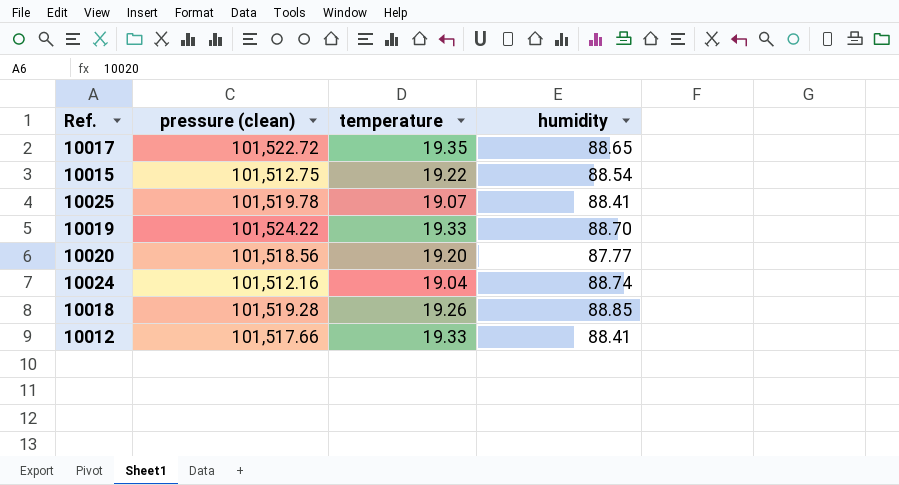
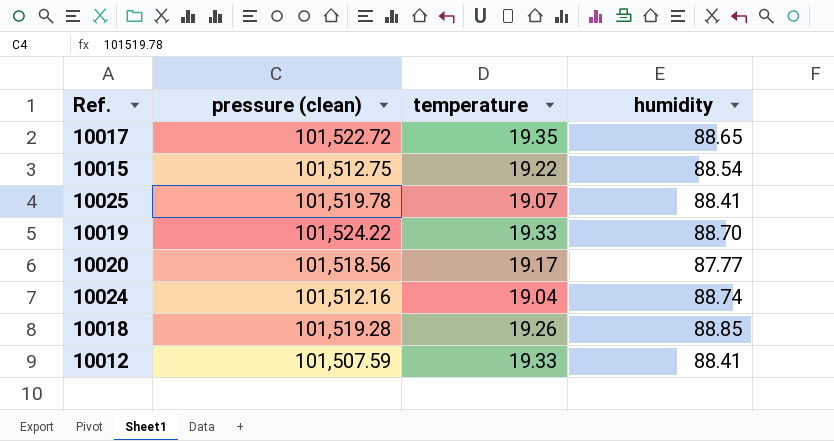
10020 | temperature: 19.20 -> 19.17
10012 | pressure (clean): 101,517.66 -> 101,507.59

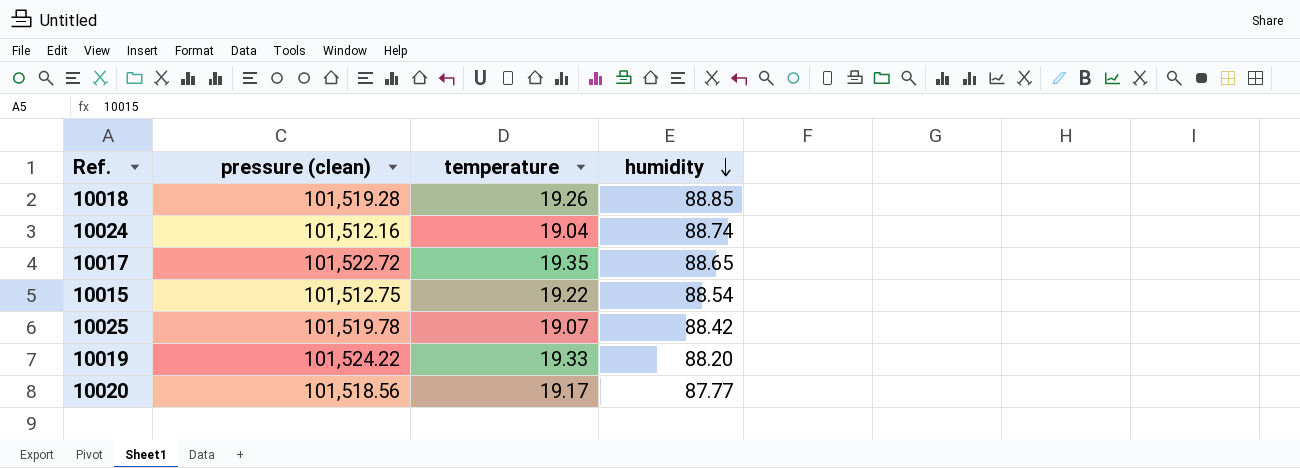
row order: none -> humidity descending
row 10012: 101,507.59 | 19.33 | 88.41 -> none
10025 | humidity: 88.41 -> 88.42
10019 | humidity: 88.70 -> 88.20

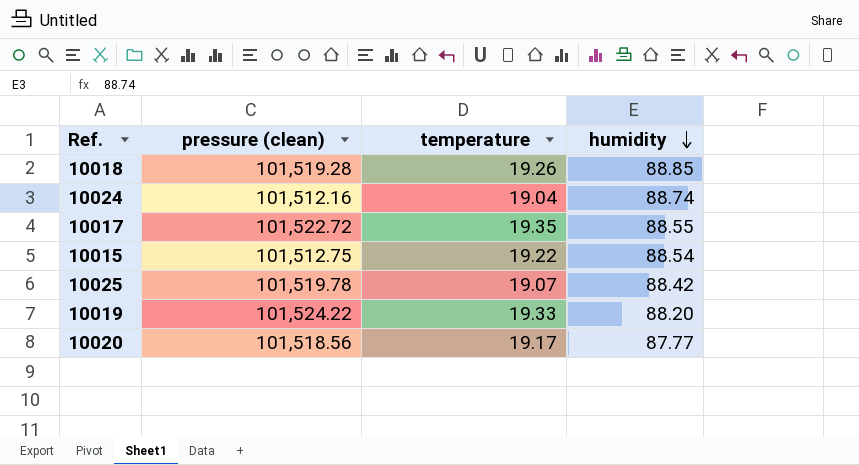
10017 | humidity: 88.65 -> 88.55

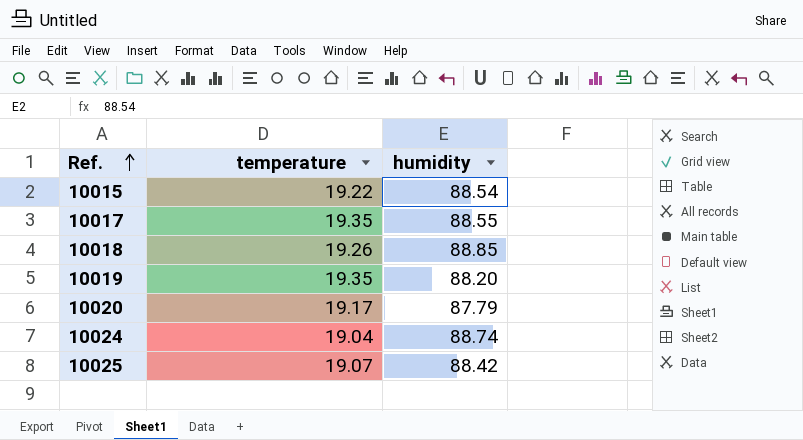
row order: humidity descending -> Ref. ascending
column pressure (clean) | position: 2 -> none
10019 | temperature: 19.33 -> 19.35
10020 | humidity: 87.77 -> 87.79

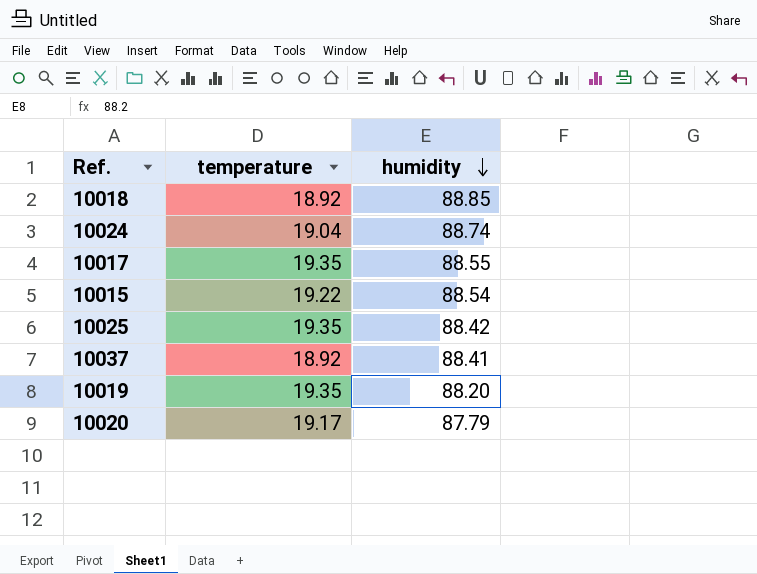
row order: Ref. ascending -> humidity descending
10018 | temperature: 19.26 -> 18.92
10025 | temperature: 19.07 -> 19.35
row 10037: none -> 18.92 | 88.41

